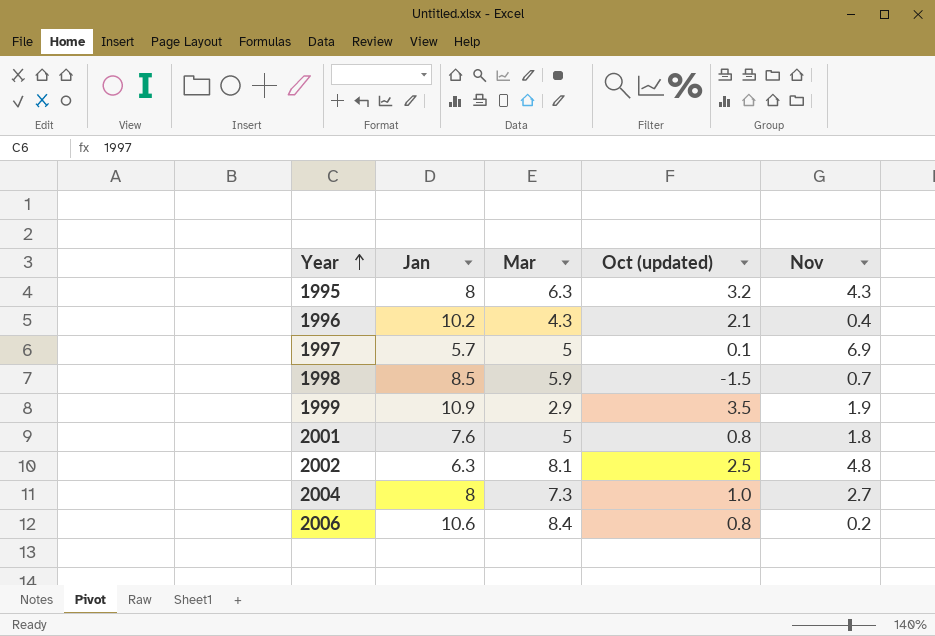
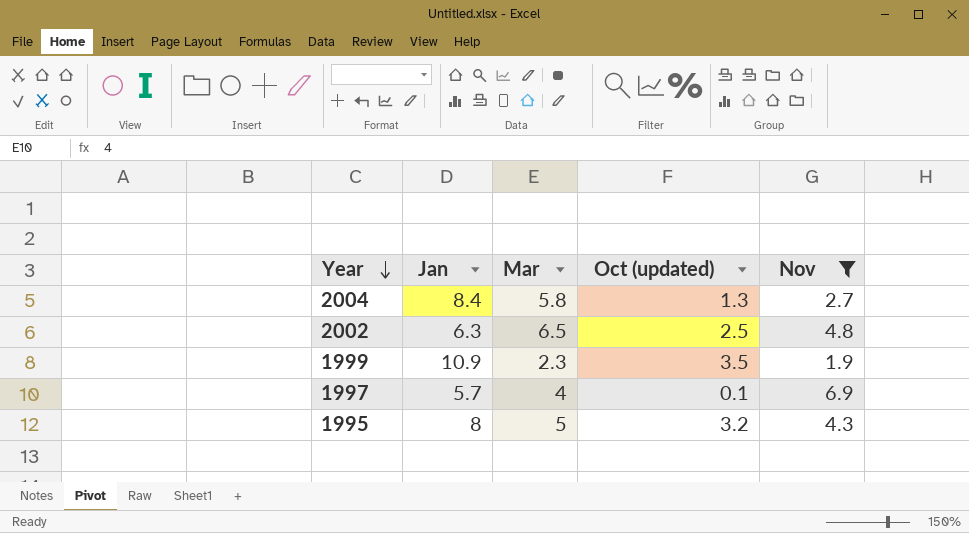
filter: none -> Nov >= 1.9
row order: Year ascending -> Year descending
2004 | Jan: 8 -> 8.4
2004 | Mar: 7.3 -> 5.8
2004 | Oct (updated): 1.0 -> 1.3
2002 | Mar: 8.1 -> 6.5
1999 | Mar: 2.9 -> 2.3
1997 | Mar: 5 -> 4
1995 | Mar: 6.3 -> 5

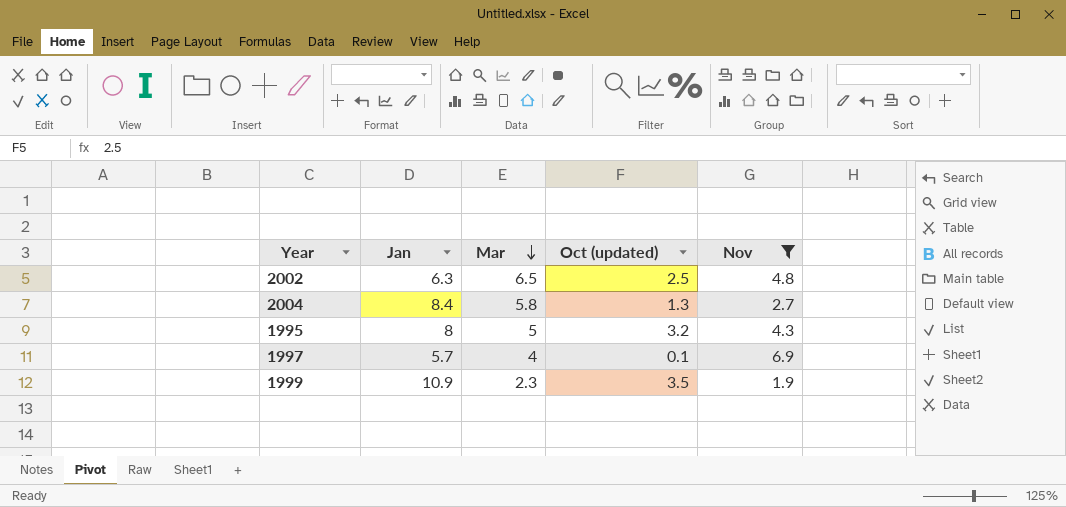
row order: Year descending -> Mar descending

